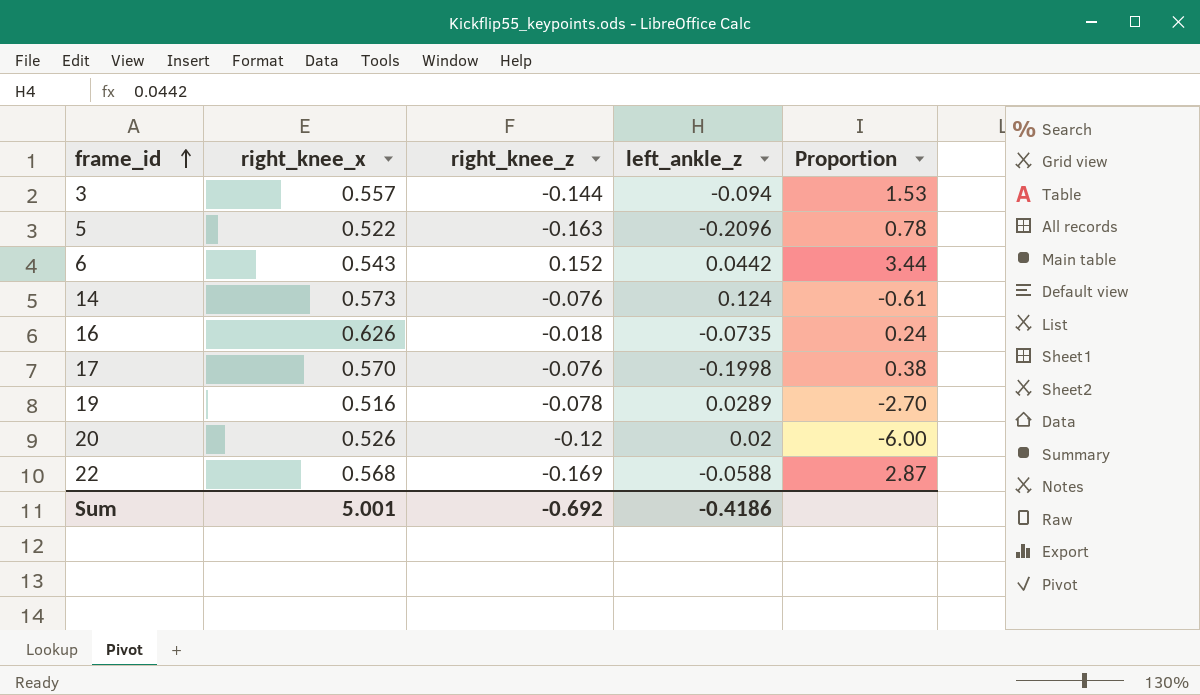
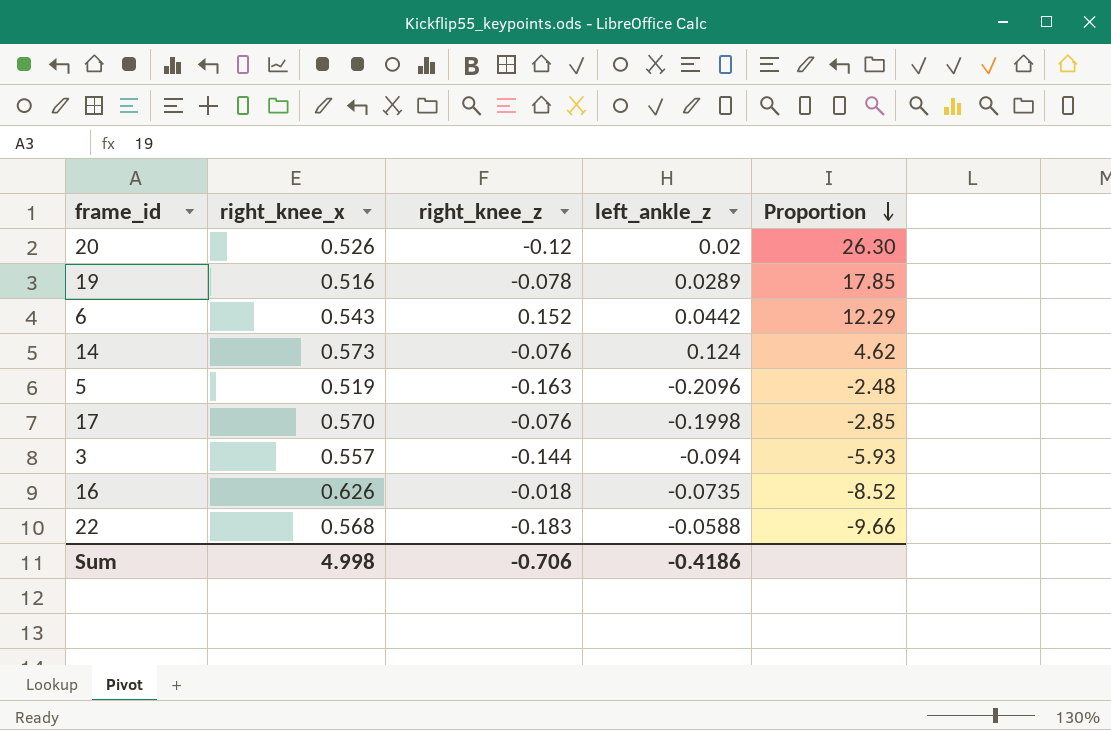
row order: frame_id ascending -> Proportion descending
column Proportion | formula: [right_knee_z] / [left_ankle_z] -> [right_knee_x] / [left_ankle_z]
5 | right_knee_x: 0.522 -> 0.519
22 | right_knee_z: -0.169 -> -0.183
Sum | right_knee_x: 5.001 -> 4.998
Sum | right_knee_z: -0.692 -> -0.706

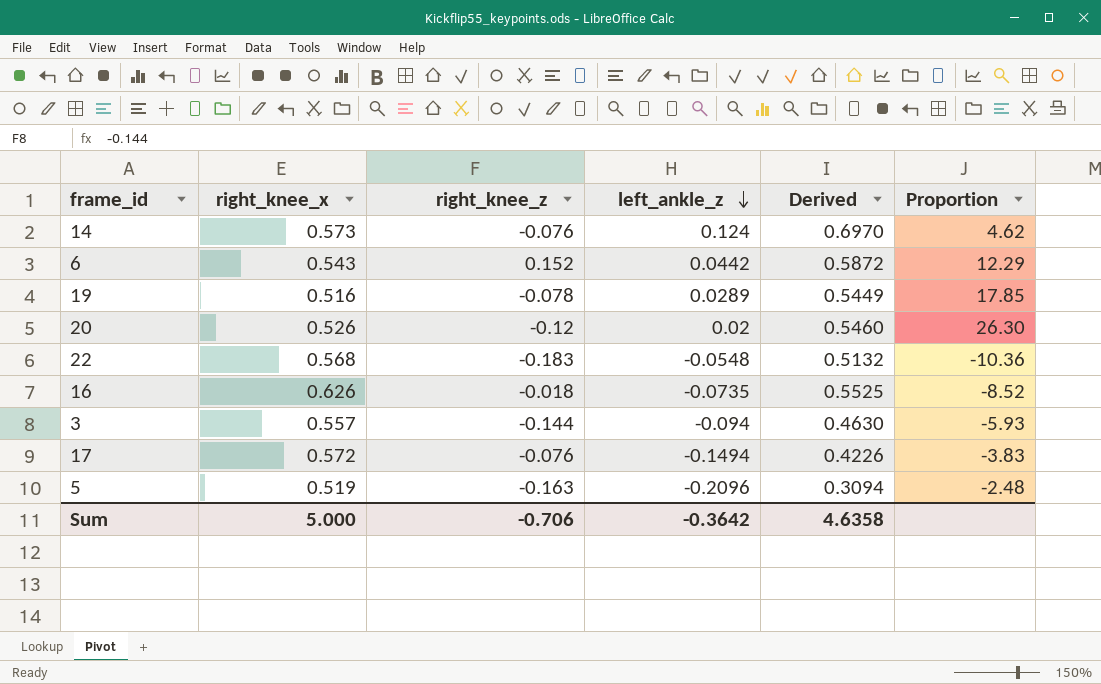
row order: Proportion descending -> left_ankle_z descending
column Derived | formula: none -> [right_knee_x] + [left_ankle_z]
22 | left_ankle_z: -0.0588 -> -0.0548
22 | Proportion: -9.66 -> -10.36
17 | right_knee_x: 0.570 -> 0.572
17 | left_ankle_z: -0.1998 -> -0.1494
17 | Proportion: -2.85 -> -3.83
Sum | right_knee_x: 4.998 -> 5.000
Sum | left_ankle_z: -0.4186 -> -0.3642

